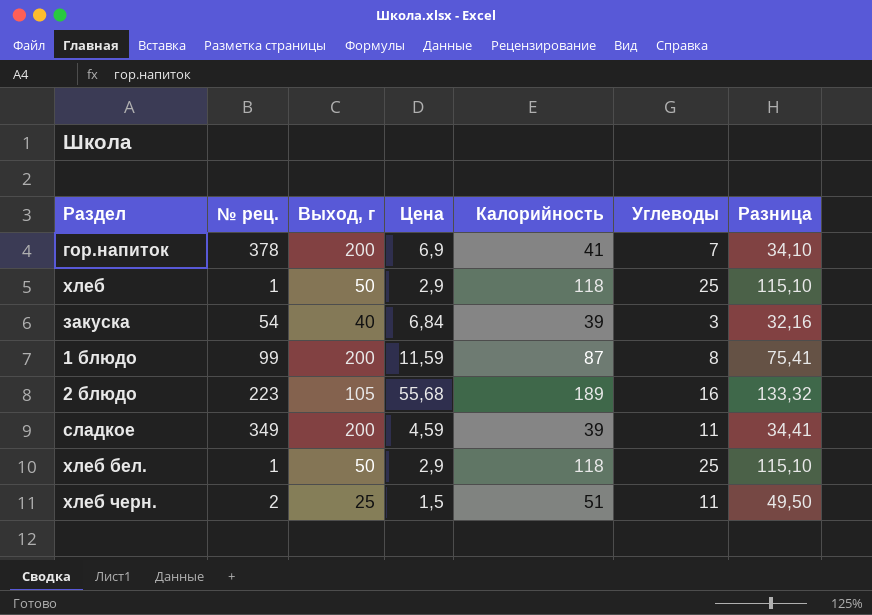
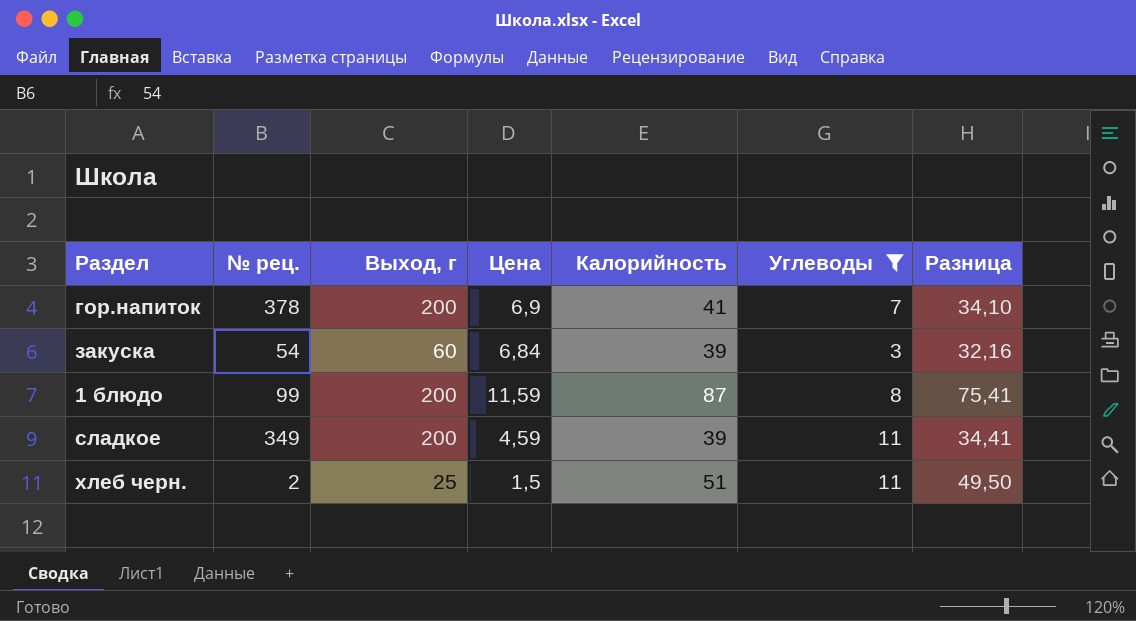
filter: none -> Углеводы <= 11
закуска | Выход, г: 40 -> 60

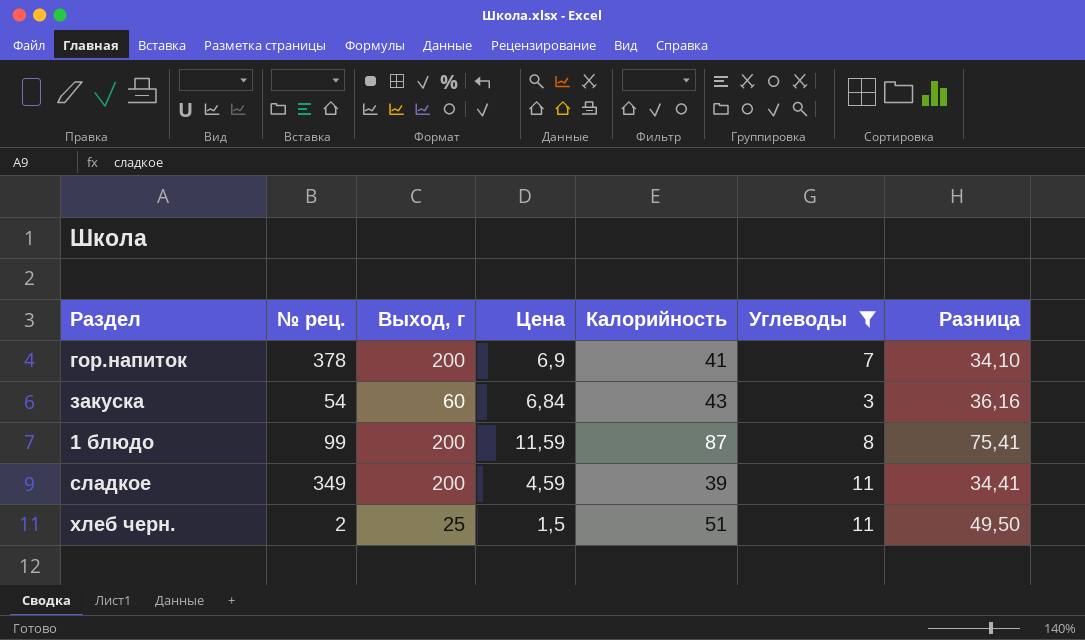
закуска | Калорийность: 39 -> 43
закуска | Разница: 32,16 -> 36,16

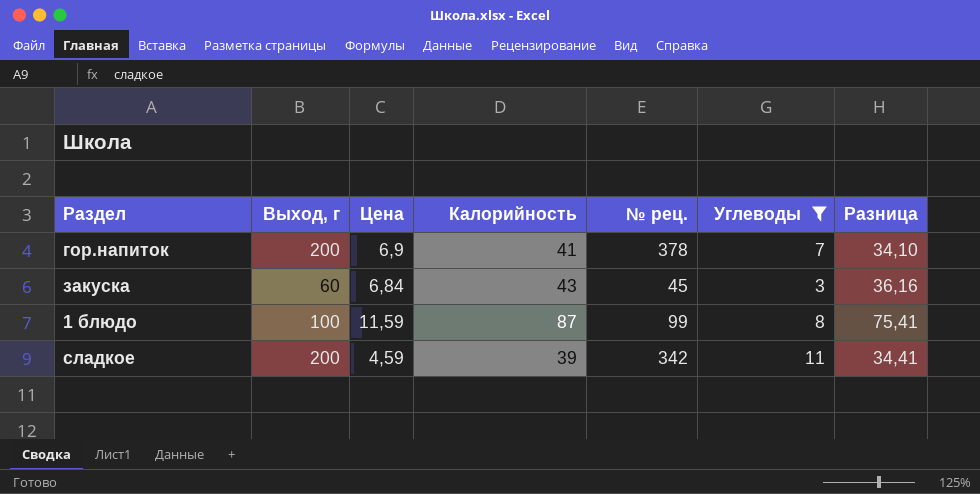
column № рец. | position: 2 -> 5
row хлеб черн.: 2 | 25 | 1,5 | 51 | 11 | 49,50 -> none
закуска | № рец.: 54 -> 45
1 блюдо | Выход, г: 200 -> 100
сладкое | № рец.: 349 -> 342

